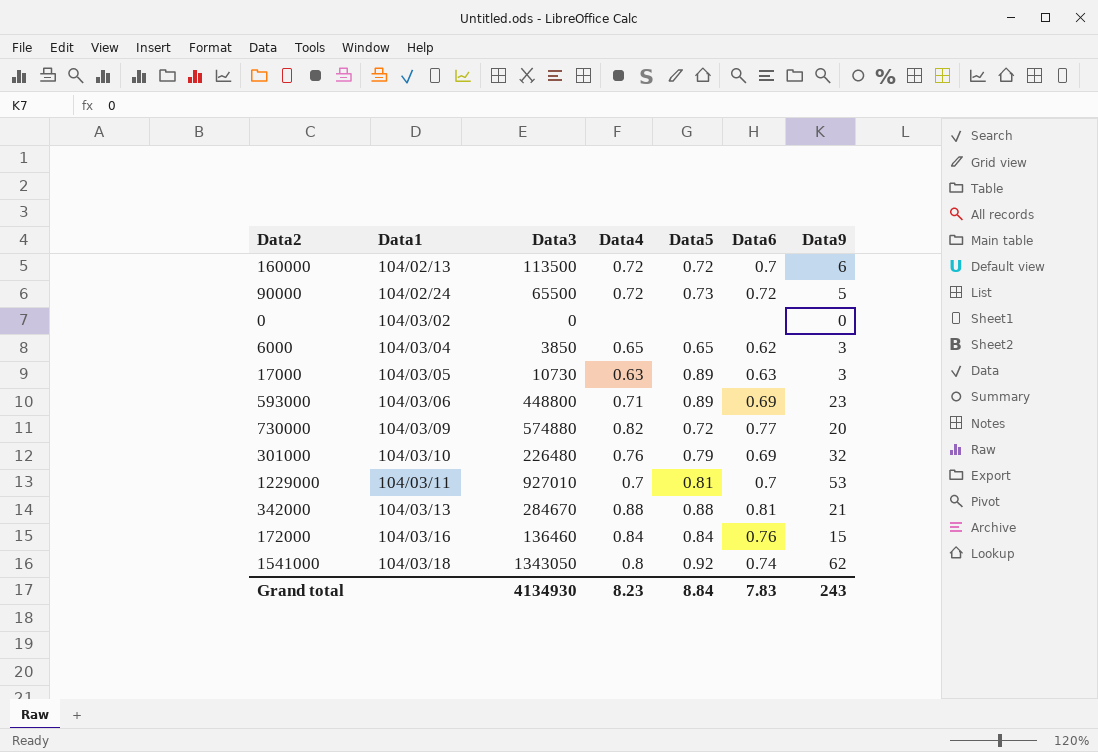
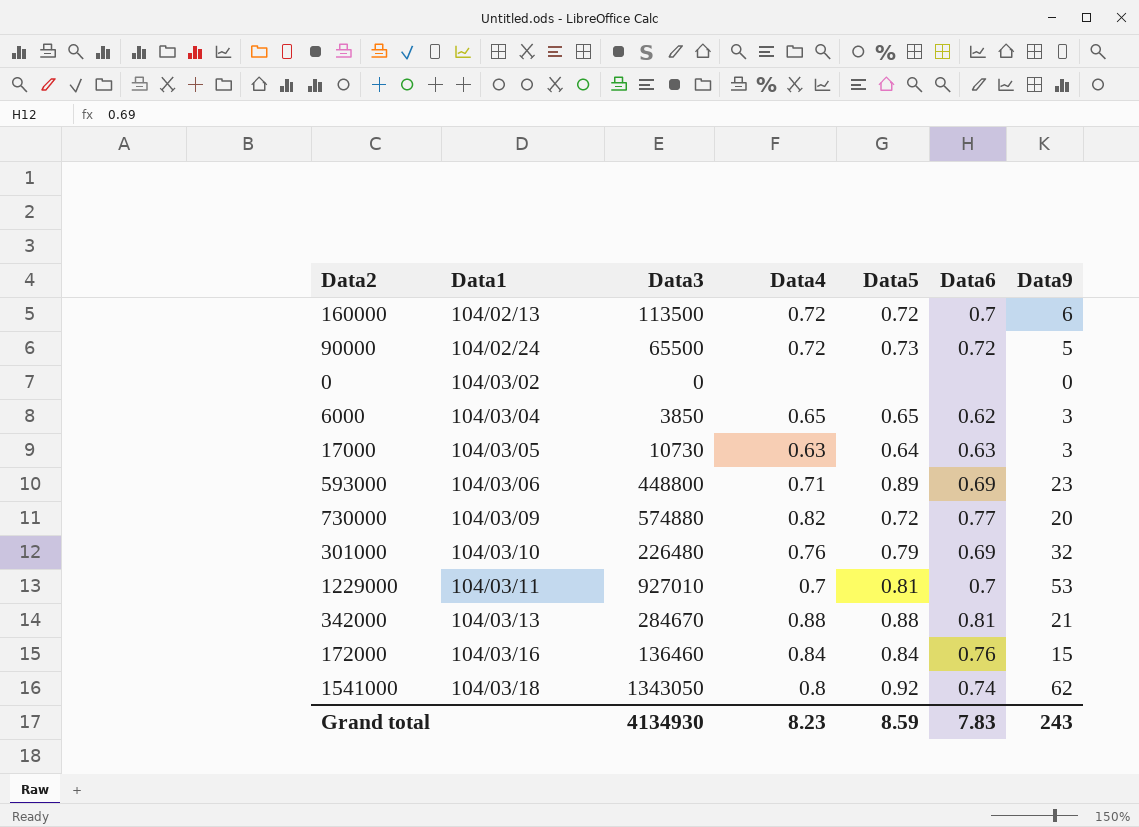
17000 | Data5: 0.89 -> 0.64
Grand total | Data5: 8.84 -> 8.59

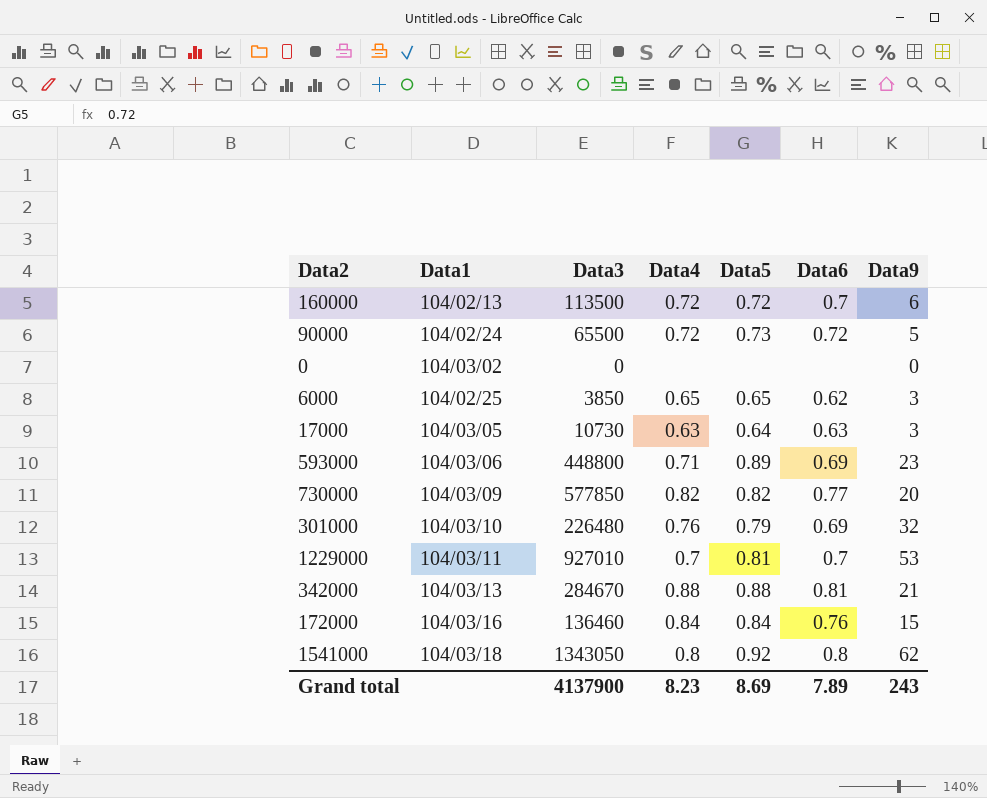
6000 | Data1: 104/03/04 -> 104/02/25
730000 | Data3: 574880 -> 577850
730000 | Data5: 0.72 -> 0.82
1541000 | Data6: 0.74 -> 0.8
Grand total | Data3: 4134930 -> 4137900
Grand total | Data5: 8.59 -> 8.69
Grand total | Data6: 7.83 -> 7.89

